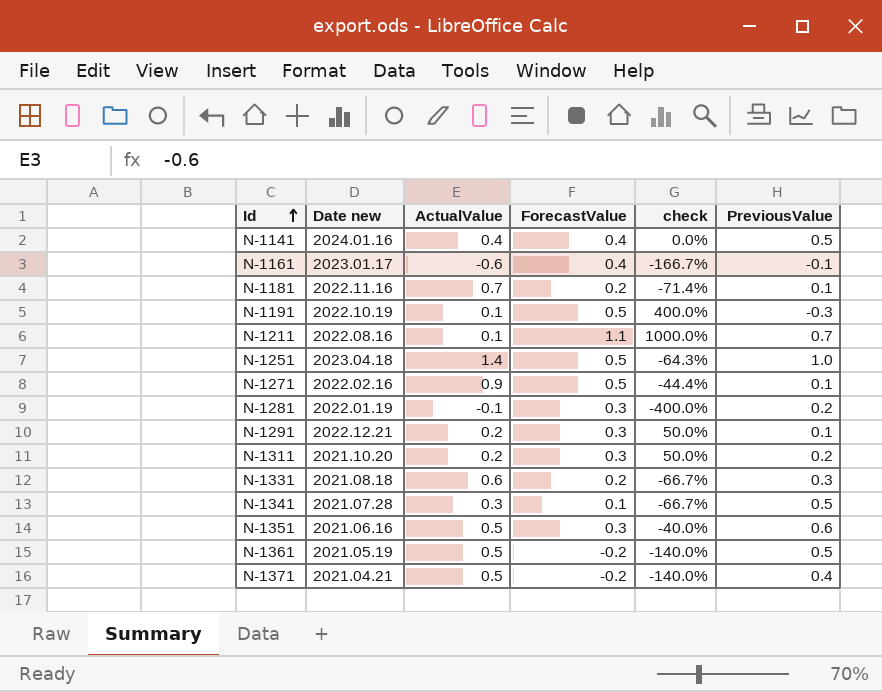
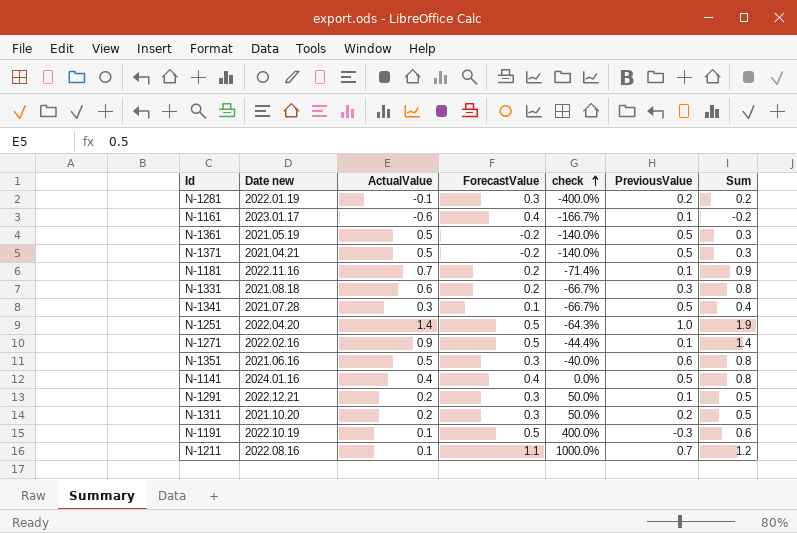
row order: Id ascending -> check ascending
column Sum | formula: none -> [ActualValue] + [ForecastValue]
N-1161 | PreviousValue: -0.1 -> 0.1
N-1371 | PreviousValue: 0.4 -> 0.5
N-1251 | Date new: 2023.04.18 -> 2022.04.20

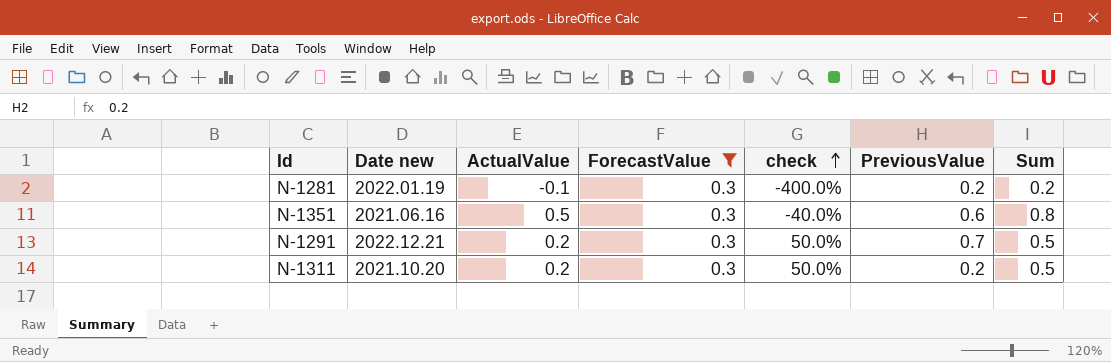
filter: none -> ForecastValue = 0.3
N-1291 | PreviousValue: 0.1 -> 0.7

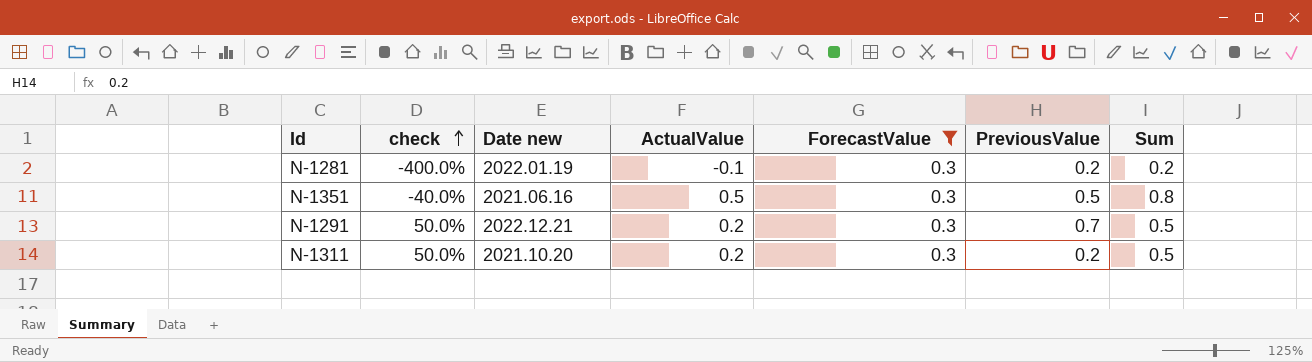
column check | position: 5 -> 2
N-1351 | PreviousValue: 0.6 -> 0.5

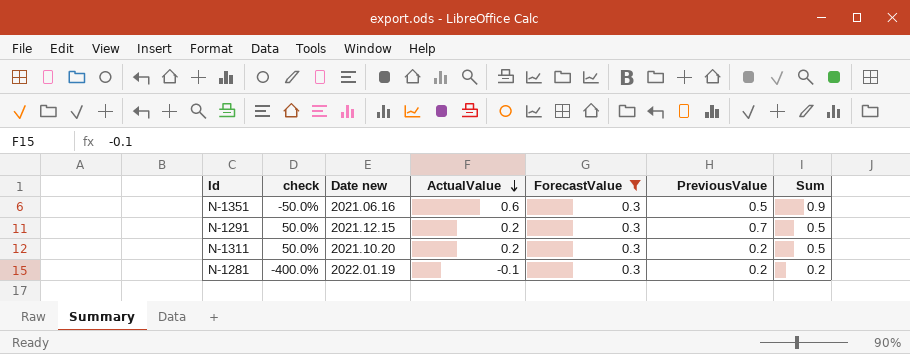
row order: check ascending -> ActualValue descending
N-1351 | check: -40.0% -> -50.0%
N-1351 | ActualValue: 0.5 -> 0.6
N-1351 | Sum: 0.8 -> 0.9
N-1291 | Date new: 2022.12.21 -> 2021.12.15

